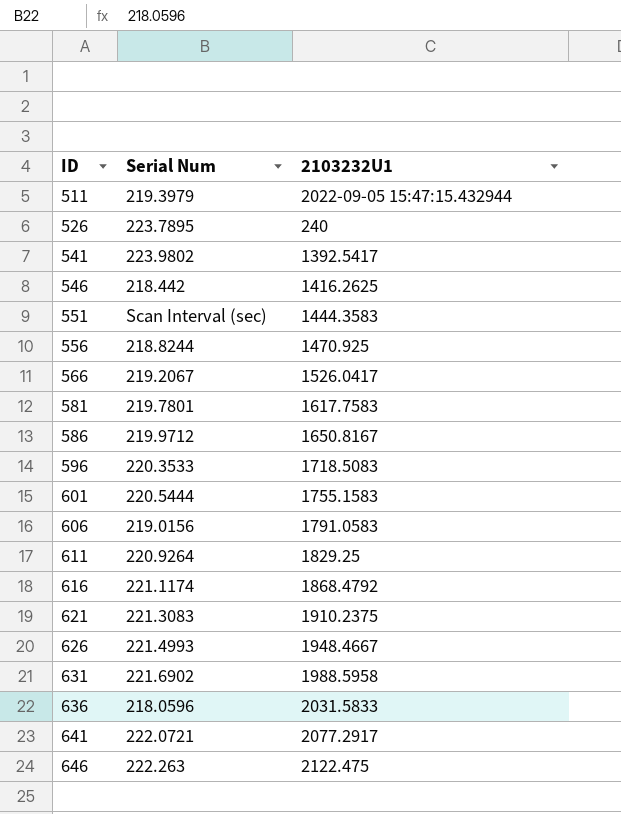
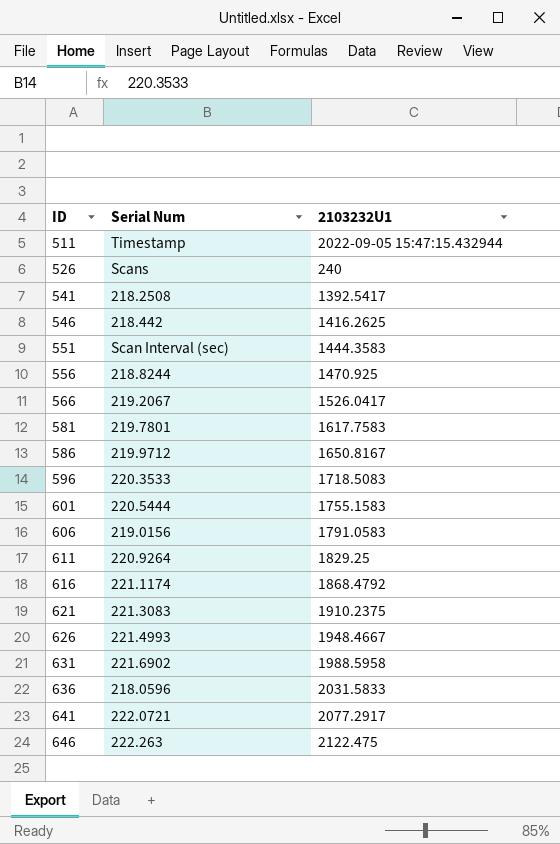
511 | Serial Num: 219.3979 -> Timestamp
526 | Serial Num: 223.7895 -> Scans
541 | Serial Num: 223.9802 -> 218.2508

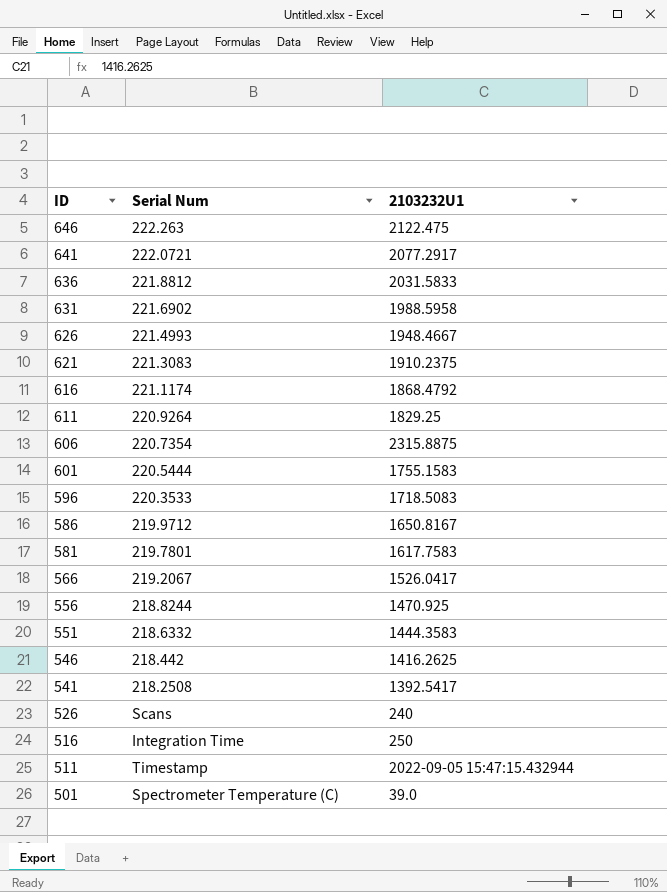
row order: ID ascending -> ID descending
636 | Serial Num: 218.0596 -> 221.8812
606 | Serial Num: 219.0156 -> 220.7354
606 | 2103232U1: 1791.0583 -> 2315.8875
551 | Serial Num: Scan Interval (sec) -> 218.6332
row 516: none -> Integration Time | 250
row 501: none -> Spectrometer Temperature (C) | 39.0

